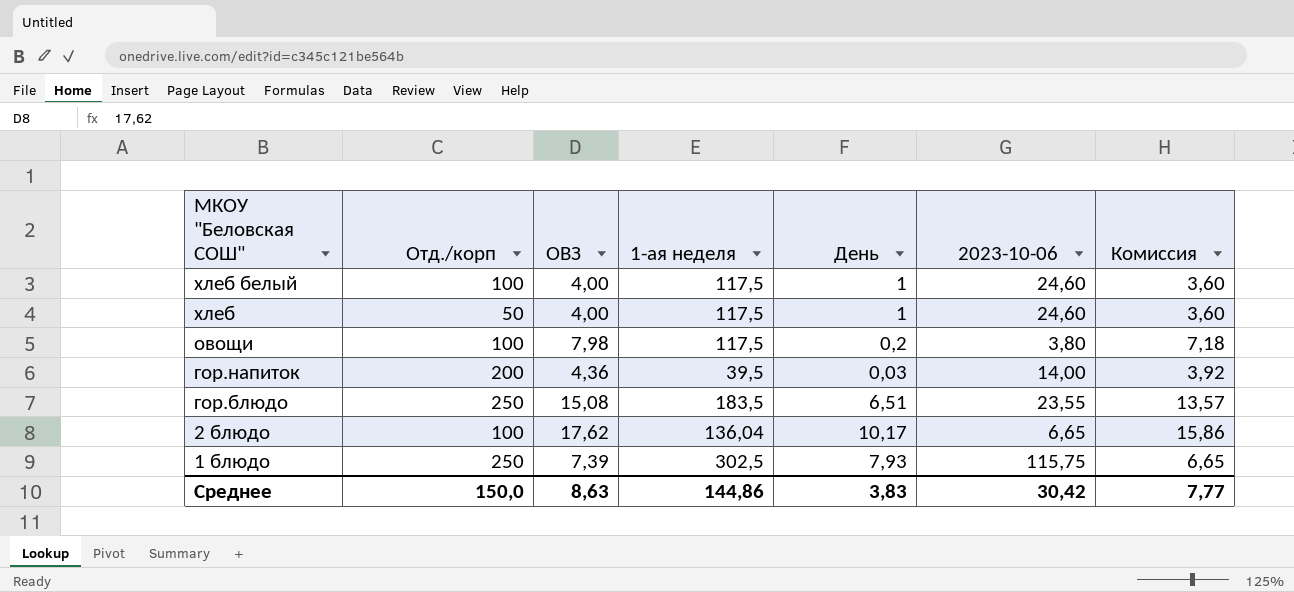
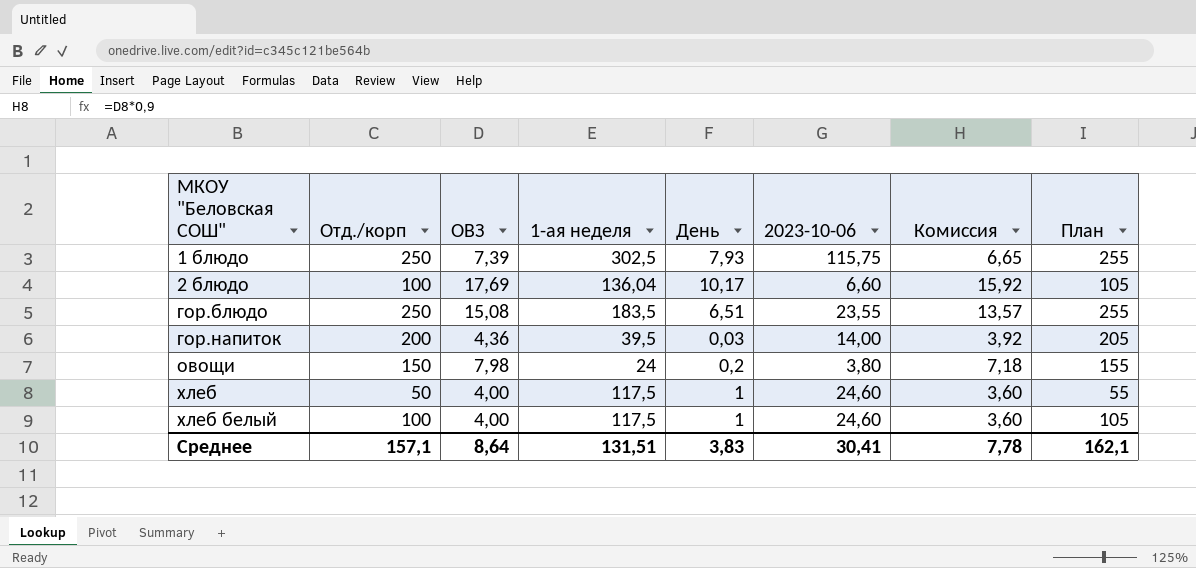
row order: МКОУ "Беловская СОШ" descending -> МКОУ "Беловская СОШ" ascending
column План | formula: none -> [Отд./корп] + 5
2 блюдо | ОВЗ: 17,62 -> 17,69
2 блюдо | 2023-10-06: 6,65 -> 6,60
2 блюдо | Комиссия: 15,86 -> 15,92
овощи | Отд./корп: 100 -> 150
овощи | 1-ая неделя: 117,5 -> 24
Среднее | Отд./корп: 150,0 -> 157,1
Среднее | ОВЗ: 8,63 -> 8,64
Среднее | 1-ая неделя: 144,86 -> 131,51
Среднее | 2023-10-06: 30,42 -> 30,41
Среднее | Комиссия: 7,77 -> 7,78

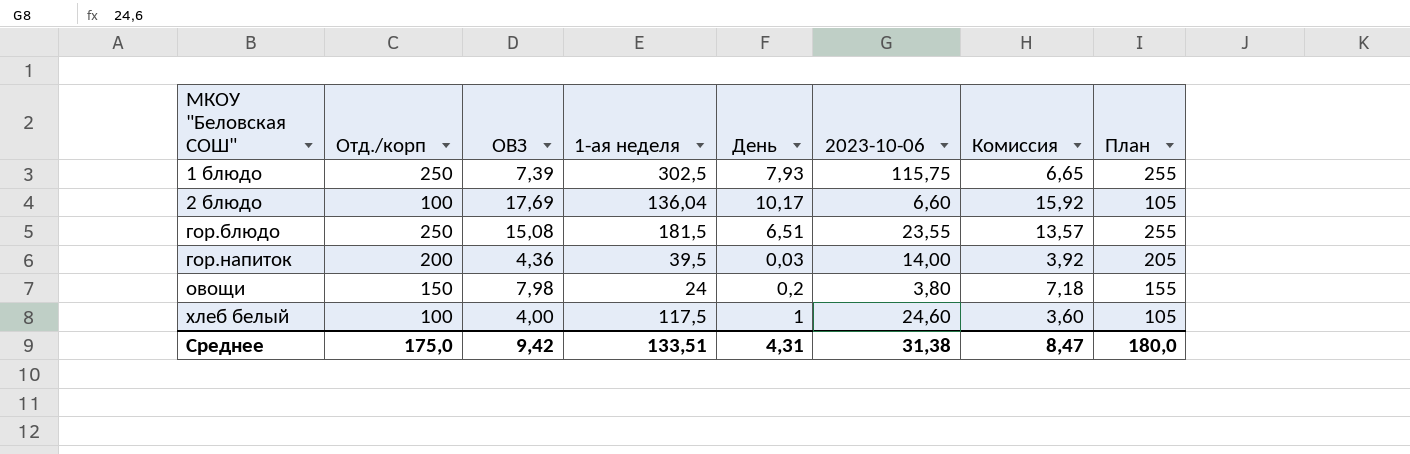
row хлеб: 50 | 4,00 | 117,5 | 1 | 24,60 | 3,60 | 55 -> none
гор.блюдо | 1-ая неделя: 183,5 -> 181,5
Среднее | Отд./корп: 157,1 -> 175,0
Среднее | ОВЗ: 8,64 -> 9,42
Среднее | 1-ая неделя: 131,51 -> 133,51
Среднее | День: 3,83 -> 4,31
Среднее | 2023-10-06: 30,41 -> 31,38
Среднее | Комиссия: 7,78 -> 8,47
Среднее | План: 162,1 -> 180,0

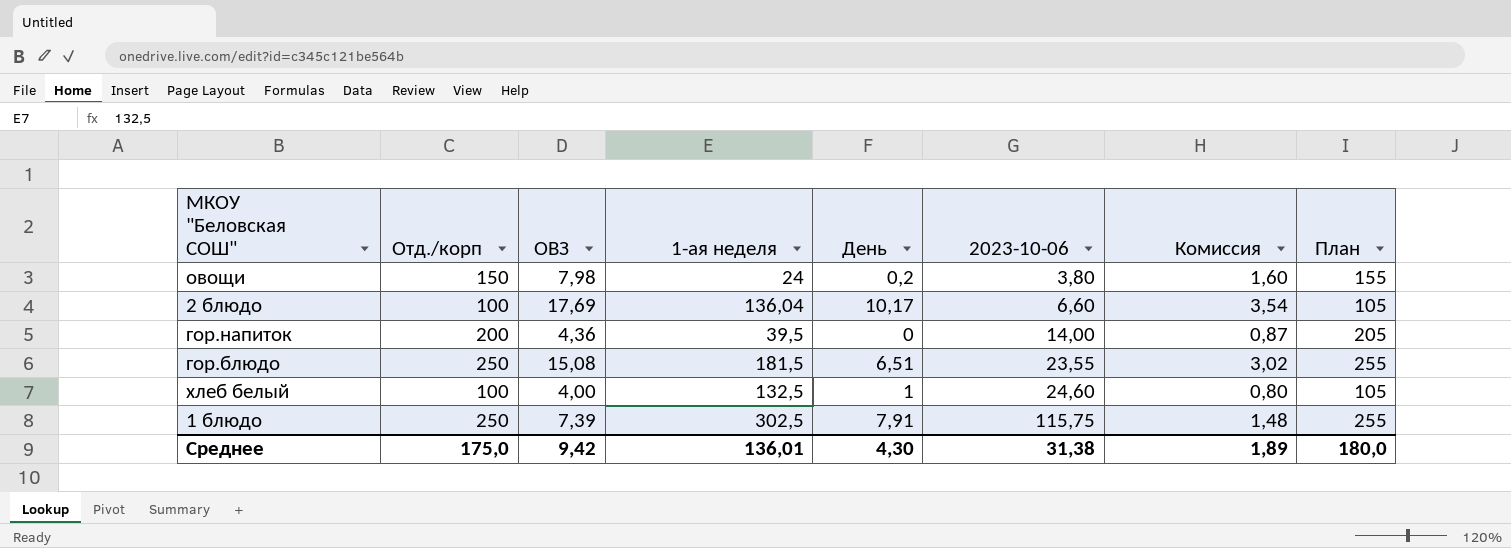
row order: МКОУ "Беловская СОШ" ascending -> 2023-10-06 ascending
column Комиссия | formula: [ОВЗ] * 0,9 -> [ОВЗ] * 0,2
гор.напиток | День: 0,03 -> 0
хлеб белый | 1-ая неделя: 117,5 -> 132,5
1 блюдо | День: 7,93 -> 7,91
Среднее | 1-ая неделя: 133,51 -> 136,01
Среднее | День: 4,31 -> 4,30
Среднее | Комиссия: 8,47 -> 1,89

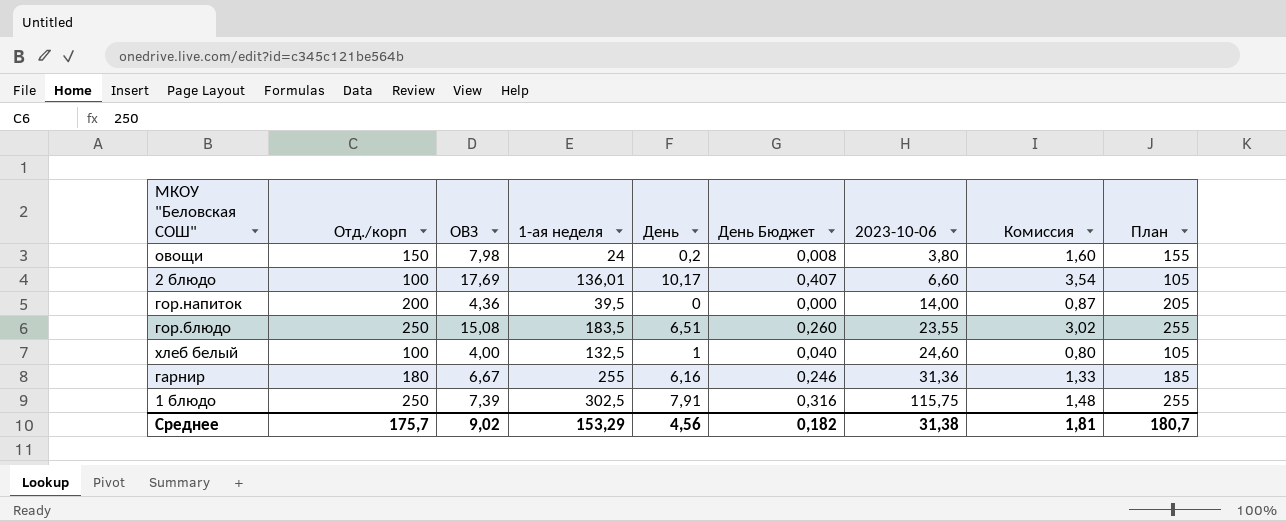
column День Бюджет | formula: none -> [День] * 0,04
2 блюдо | 1-ая неделя: 136,04 -> 136,01
гор.блюдо | 1-ая неделя: 181,5 -> 183,5
row гарнир: none -> 180 | 6,67 | 255 | 6,16 | 0,246 | 31,36 | 1,33 | 185
Среднее | Отд./корп: 175,0 -> 175,7
Среднее | ОВЗ: 9,42 -> 9,02
Среднее | 1-ая неделя: 136,01 -> 153,29
Среднее | День: 4,30 -> 4,56
Среднее | Комиссия: 1,89 -> 1,81
Среднее | План: 180,0 -> 180,7

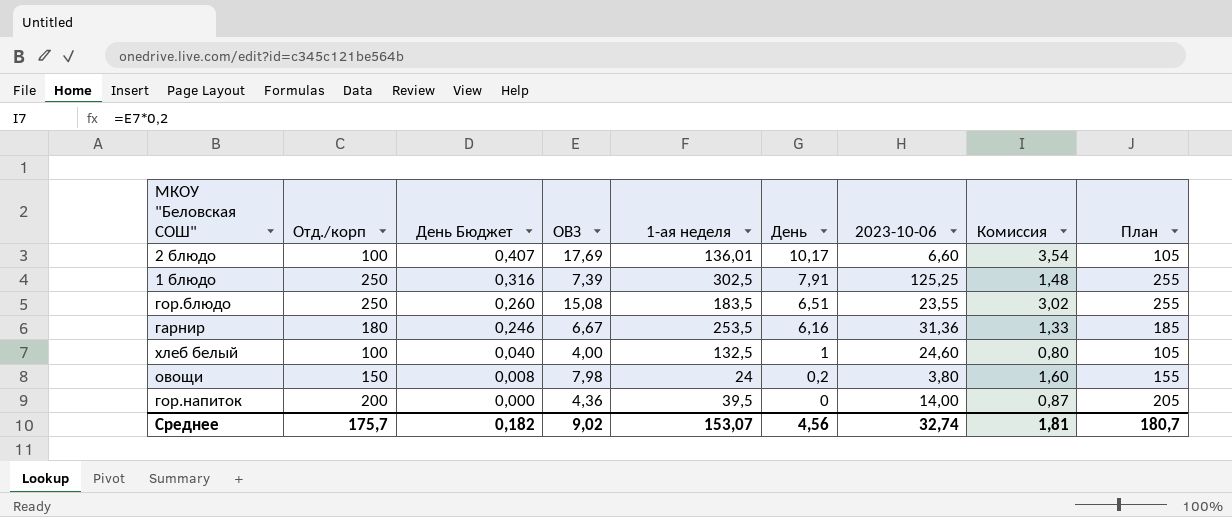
row order: 2023-10-06 ascending -> День Бюджет descending
column День Бюджет | position: 6 -> 3
1 блюдо | 2023-10-06: 115,75 -> 125,25
гарнир | 1-ая неделя: 255 -> 253,5
Среднее | 1-ая неделя: 153,29 -> 153,07
Среднее | 2023-10-06: 31,38 -> 32,74

